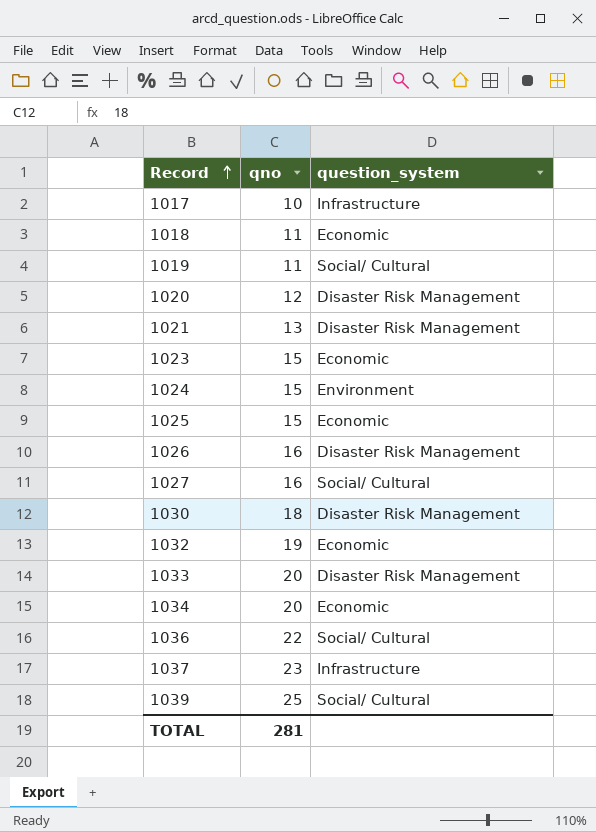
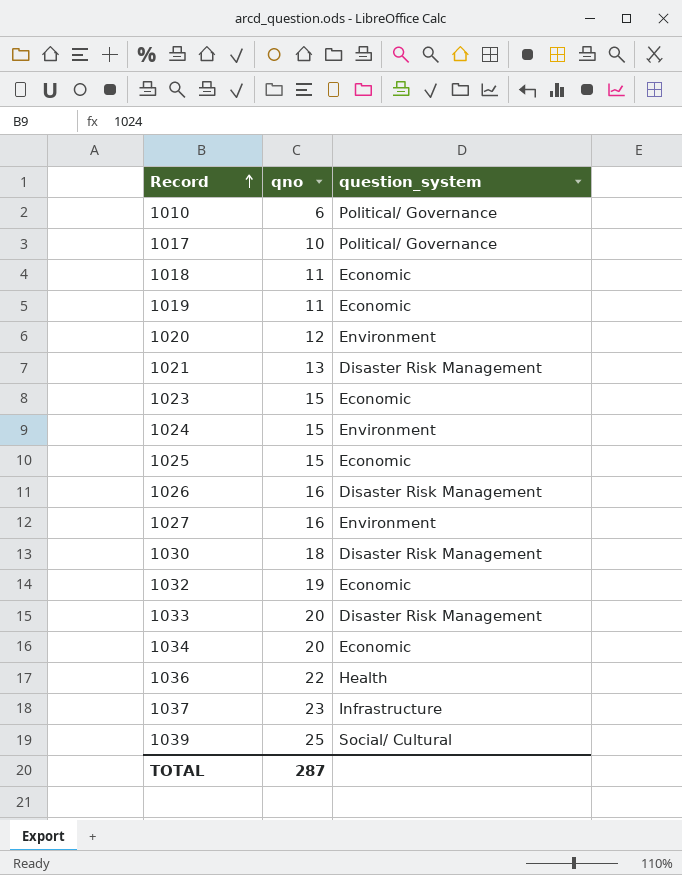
row 1010: none -> 6 | Political/ Governance
1017 | question_system: Infrastructure -> Political/ Governance
1019 | question_system: Social/ Cultural -> Economic
1020 | question_system: Disaster Risk Management -> Environment
1027 | question_system: Social/ Cultural -> Environment
1036 | question_system: Social/ Cultural -> Health
TOTAL | qno: 281 -> 287

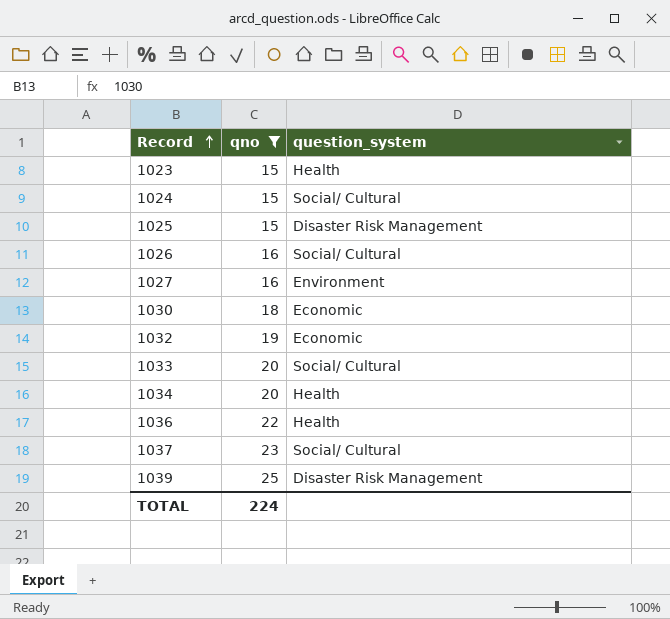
filter: none -> qno >= 15
1023 | question_system: Economic -> Health
1024 | question_system: Environment -> Social/ Cultural
1025 | question_system: Economic -> Disaster Risk Management
1026 | question_system: Disaster Risk Management -> Social/ Cultural
1030 | question_system: Disaster Risk Management -> Economic
1033 | question_system: Disaster Risk Management -> Social/ Cultural
1034 | question_system: Economic -> Health
1037 | question_system: Infrastructure -> Social/ Cultural
1039 | question_system: Social/ Cultural -> Disaster Risk Management
TOTAL | qno: 287 -> 224

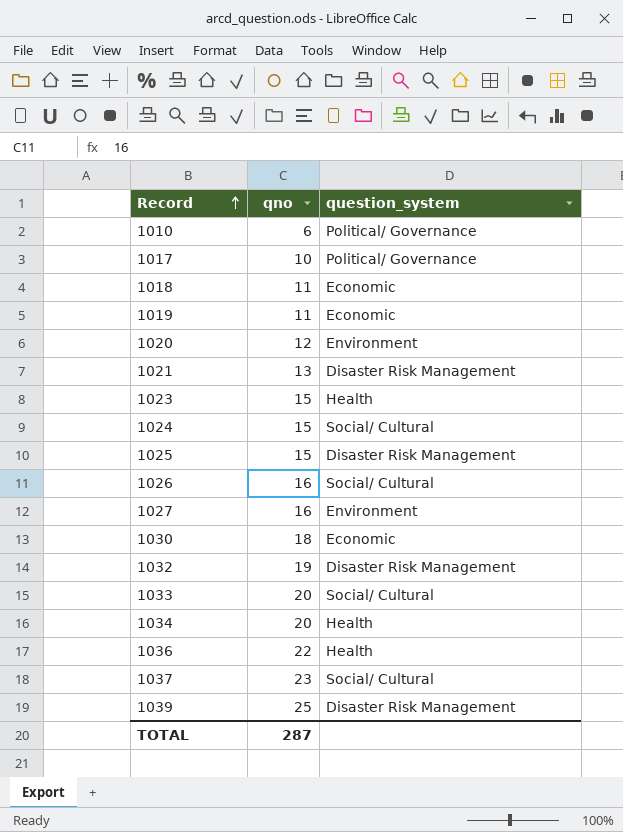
filter: qno >= 15 -> none
1032 | question_system: Economic -> Disaster Risk Management
TOTAL | qno: 224 -> 287

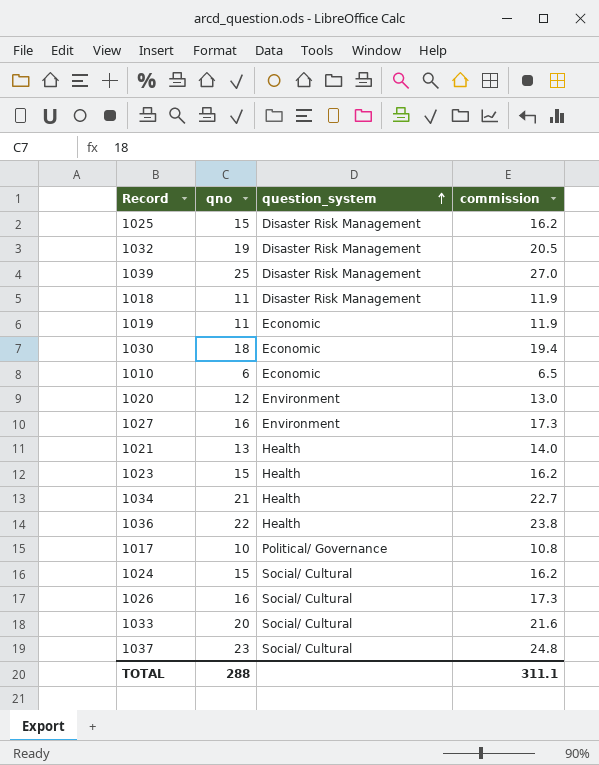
row order: Record ascending -> question_system ascending
column commission | formula: none -> [qno] * 1.08
1018 | question_system: Economic -> Disaster Risk Management
1010 | question_system: Political/ Governance -> Economic
1021 | question_system: Disaster Risk Management -> Health
1034 | qno: 20 -> 21
TOTAL | qno: 287 -> 288

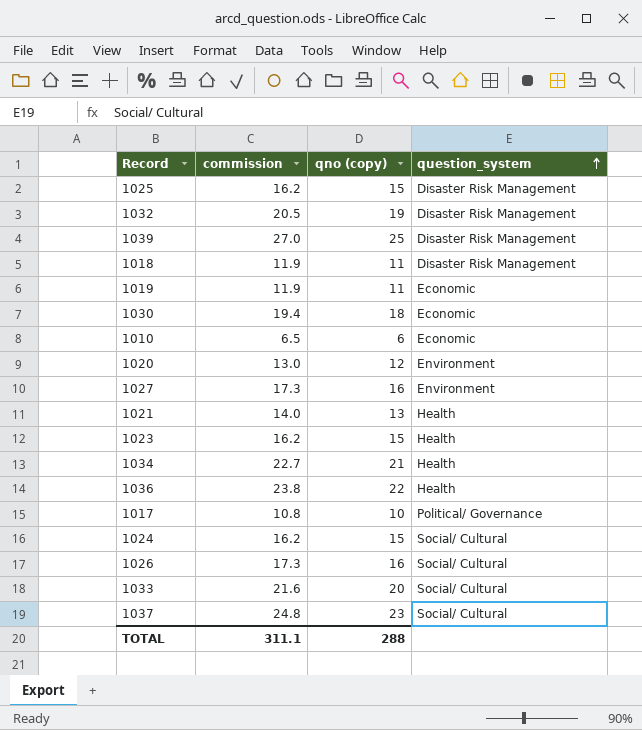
column commission | position: 4 -> 2
column name: qno -> qno (copy)

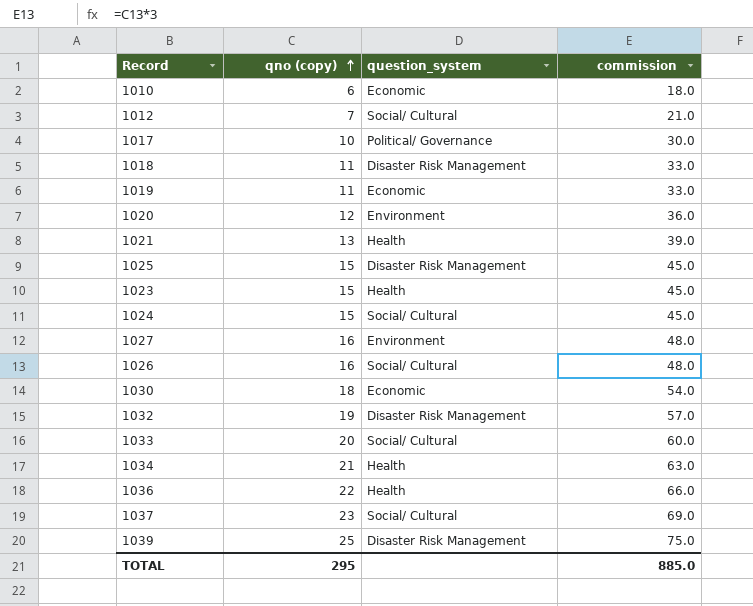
row order: question_system ascending -> qno (copy) ascending
column commission | formula: [qno (copy)] * 1.08 -> [qno (copy)] * 3
column commission | position: 2 -> 4
row 1012: none -> 7 | Social/ Cultural | 21.0
TOTAL | qno (copy): 288 -> 295
TOTAL | commission: 311.1 -> 885.0

